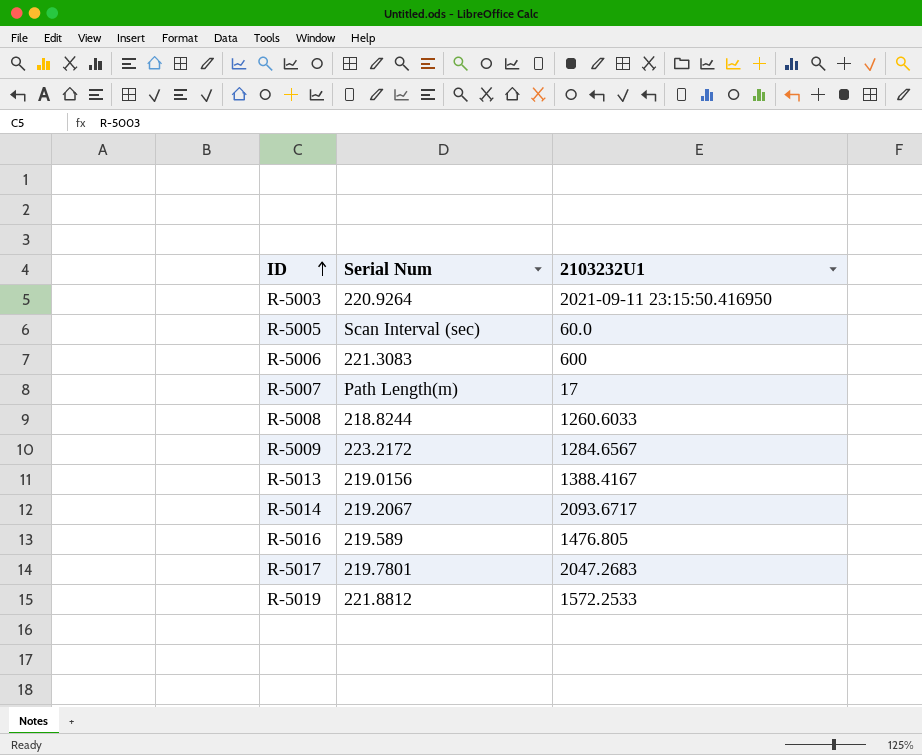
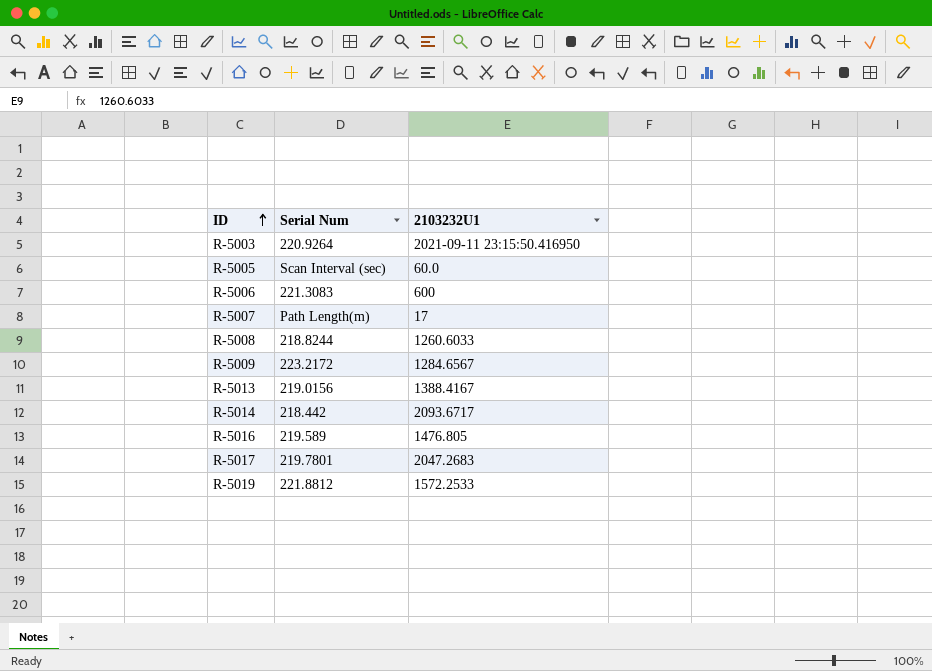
R-5014 | Serial Num: 219.2067 -> 218.442

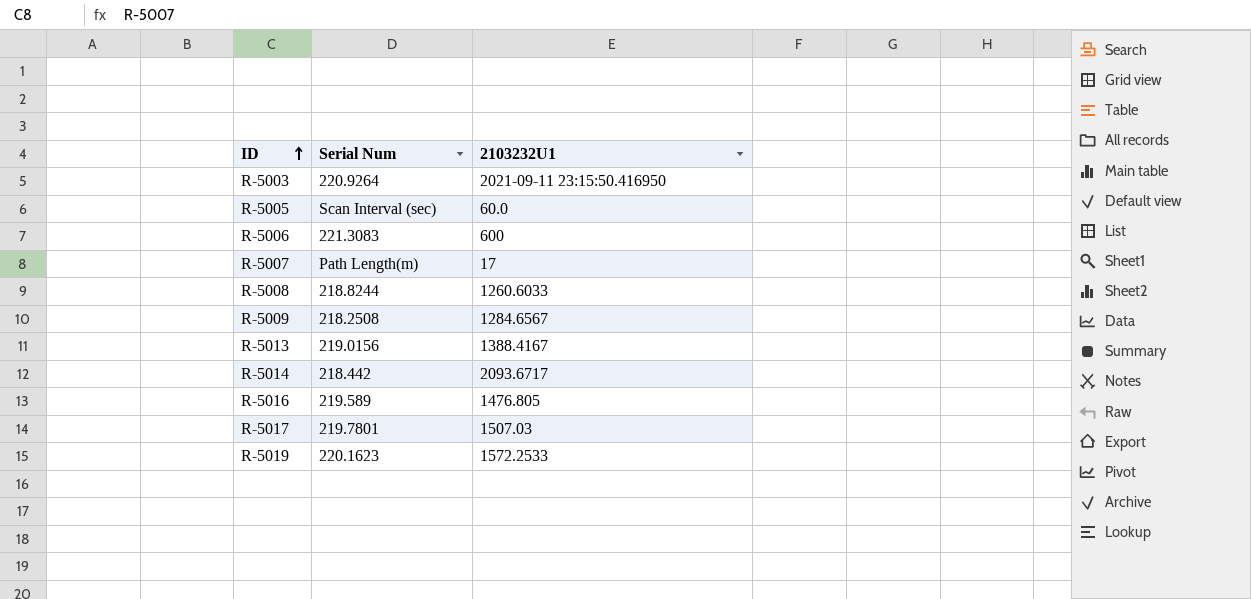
R-5009 | Serial Num: 223.2172 -> 218.2508
R-5017 | 2103232U1: 2047.2683 -> 1507.03
R-5019 | Serial Num: 221.8812 -> 220.1623

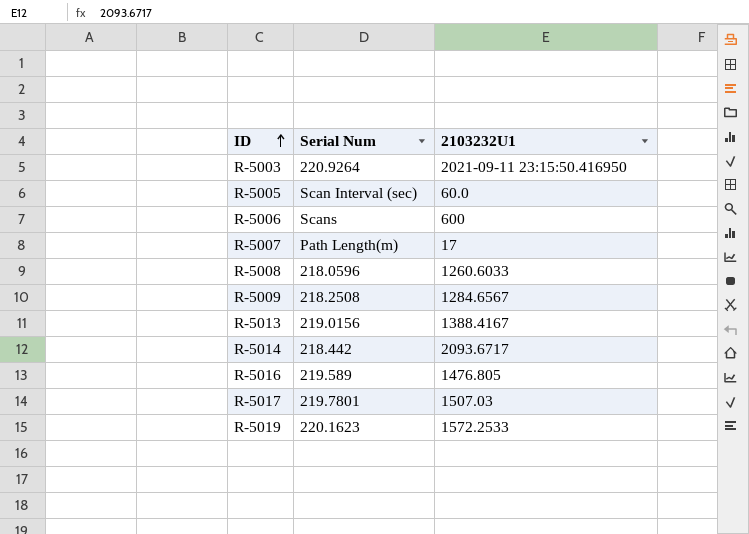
R-5006 | Serial Num: 221.3083 -> Scans
R-5008 | Serial Num: 218.8244 -> 218.0596

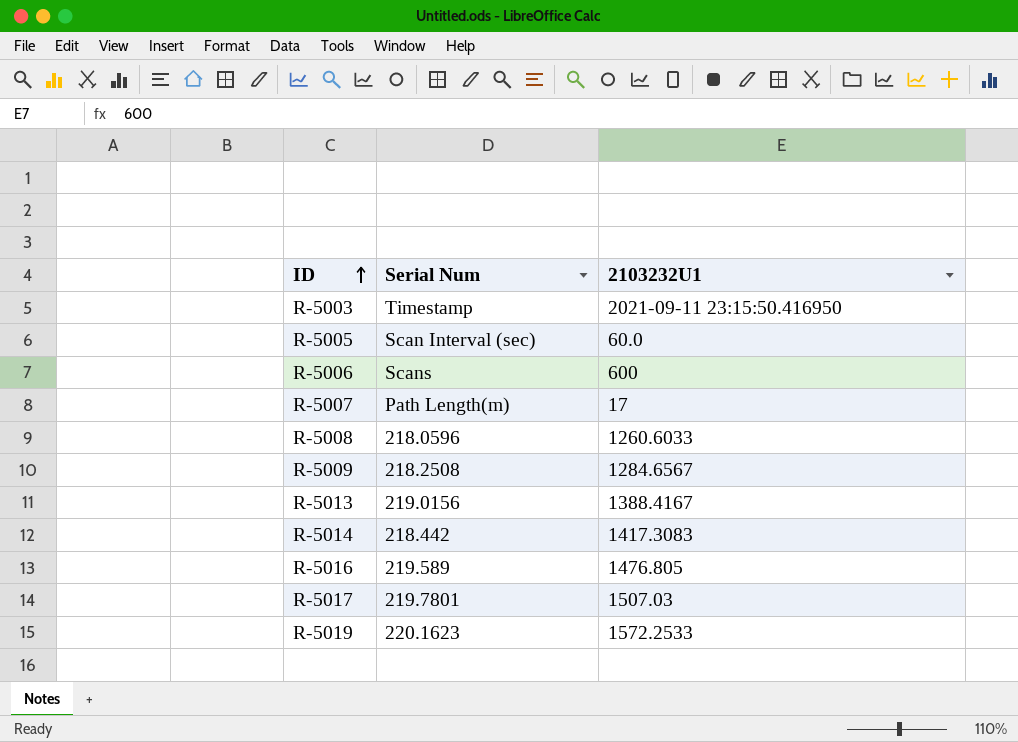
R-5003 | Serial Num: 220.9264 -> Timestamp
R-5014 | 2103232U1: 2093.6717 -> 1417.3083

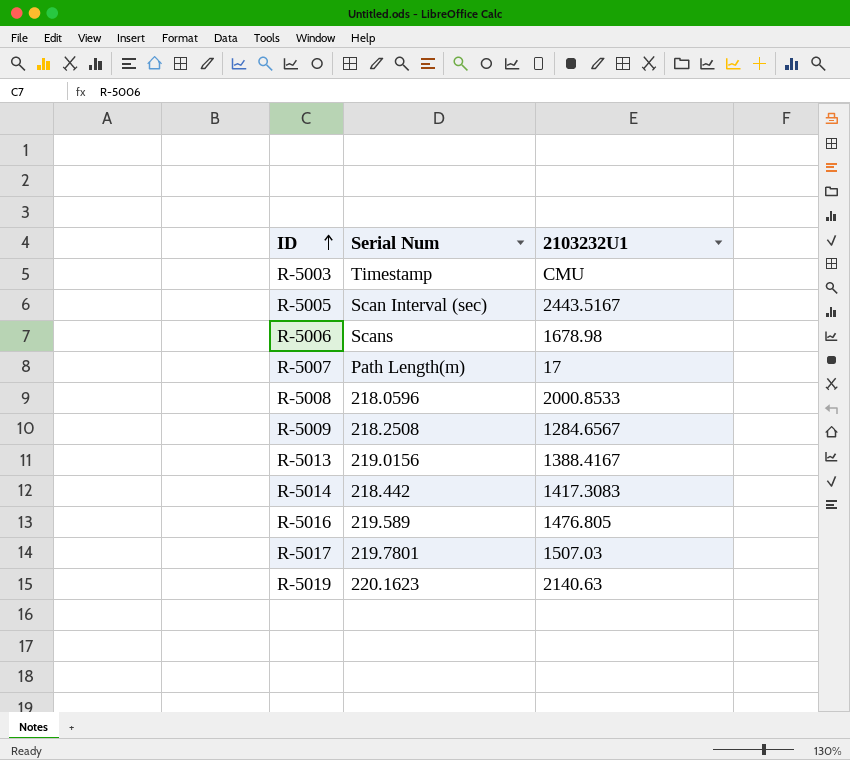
R-5003 | 2103232U1: 2021-09-11 23:15:50.416950 -> CMU
R-5005 | 2103232U1: 60.0 -> 2443.5167
R-5006 | 2103232U1: 600 -> 1678.98
R-5008 | 2103232U1: 1260.6033 -> 2000.8533
R-5019 | 2103232U1: 1572.2533 -> 2140.63

